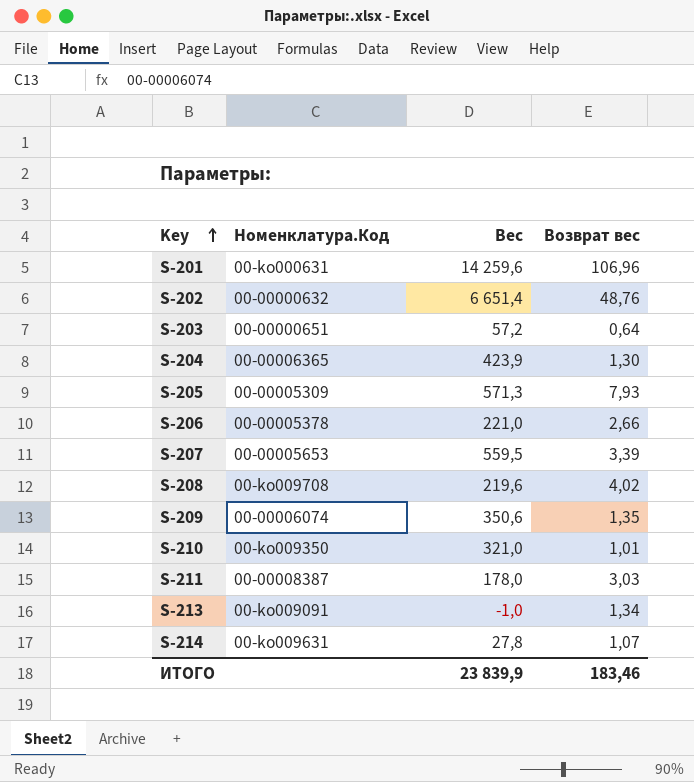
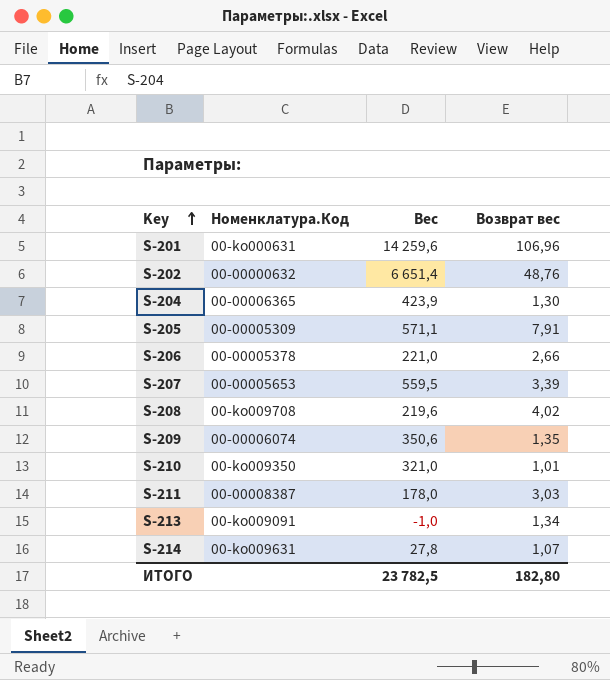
row S-203: 00-00000651 | 57,2 | 0,64 -> none
S-205 | Вес: 571,3 -> 571,1
S-205 | Возврат вес: 7,93 -> 7,91
ИТОГО | Вес: 23 839,9 -> 23 782,5
ИТОГО | Возврат вес: 183,46 -> 182,80

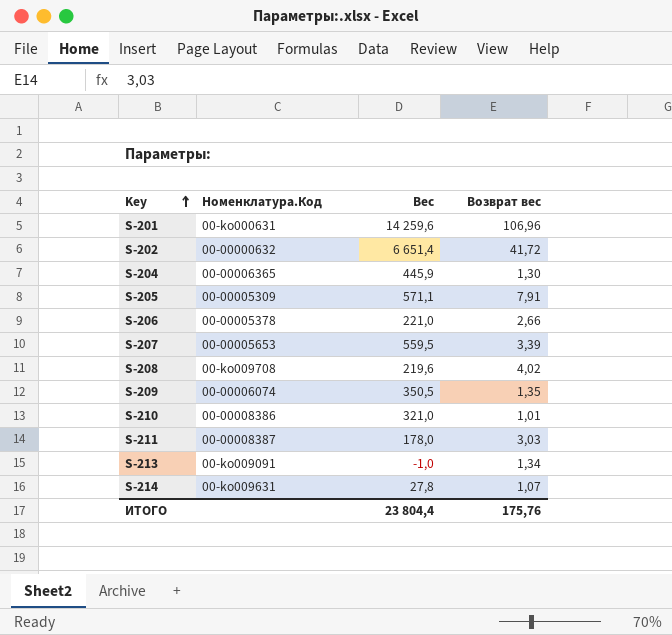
S-202 | Возврат вес: 48,76 -> 41,72
S-204 | Вес: 423,9 -> 445,9
S-209 | Вес: 350,6 -> 350,5
S-210 | Номенклатура.Код: 00-ko009350 -> 00-00008386
ИТОГО | Вес: 23 782,5 -> 23 804,4
ИТОГО | Возврат вес: 182,80 -> 175,76

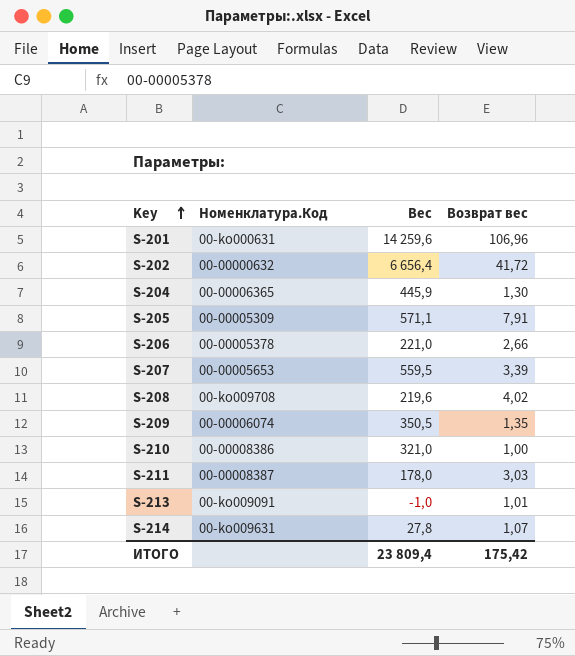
S-202 | Вес: 6 651,4 -> 6 656,4
S-210 | Возврат вес: 1,01 -> 1,00
S-213 | Возврат вес: 1,34 -> 1,01
ИТОГО | Вес: 23 804,4 -> 23 809,4
ИТОГО | Возврат вес: 175,76 -> 175,42

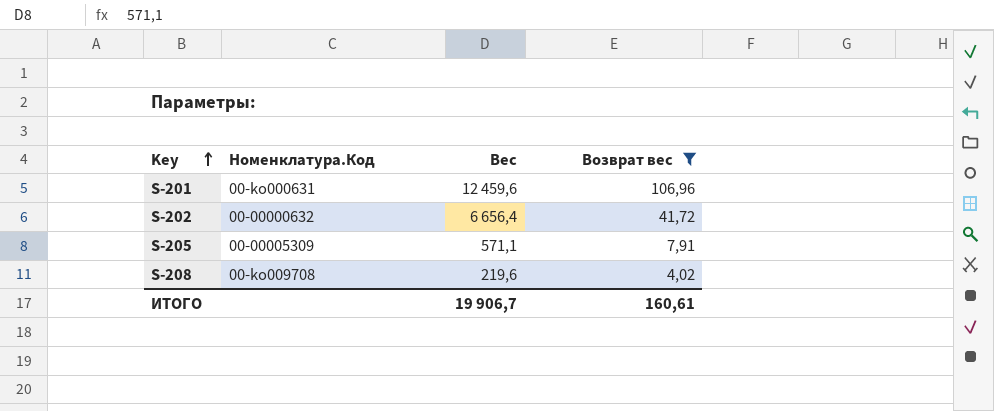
filter: none -> Возврат вес >= 4,02
S-201 | Вес: 14 259,6 -> 12 459,6
ИТОГО | Вес: 23 809,4 -> 19 906,7
ИТОГО | Возврат вес: 175,42 -> 160,61

